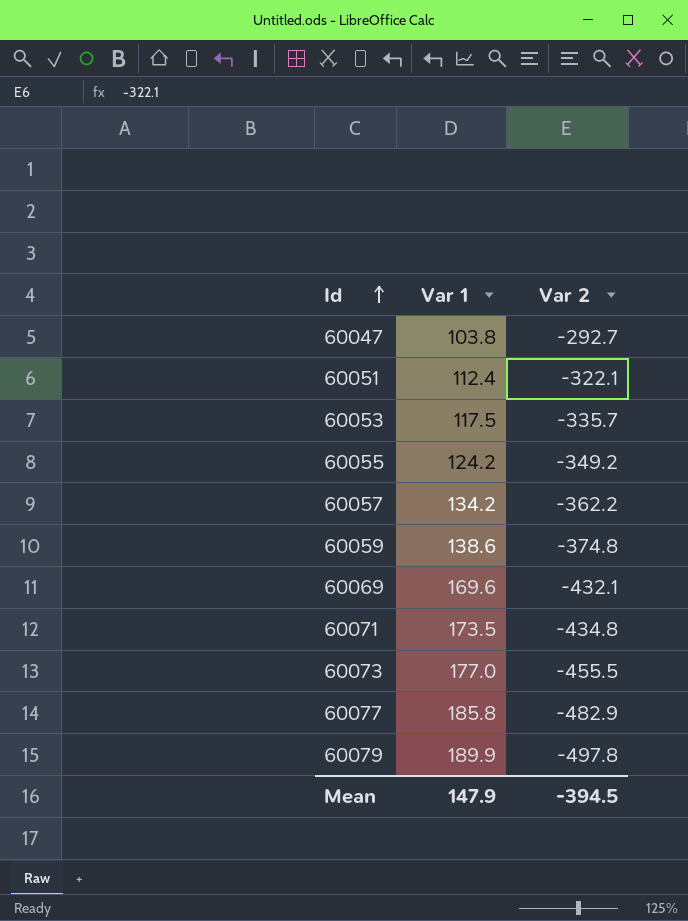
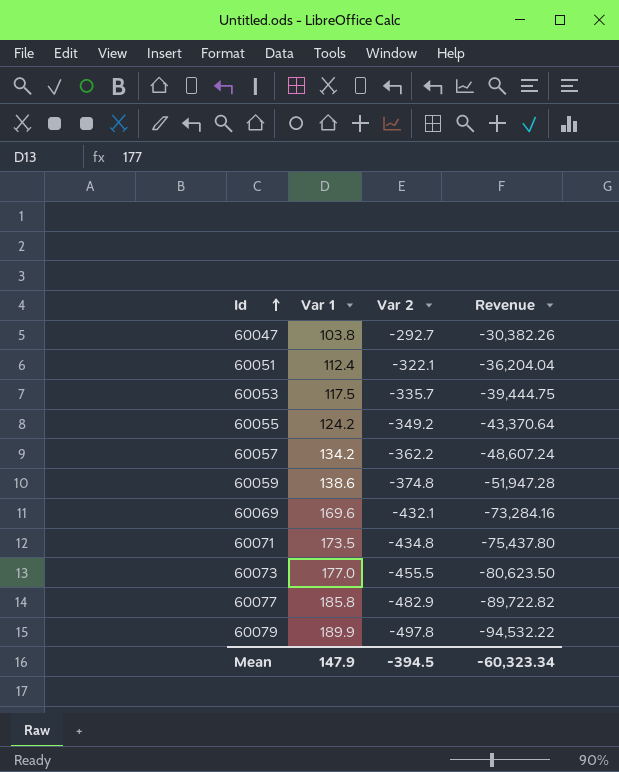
column Revenue | formula: none -> [Var 1] * [Var 2]

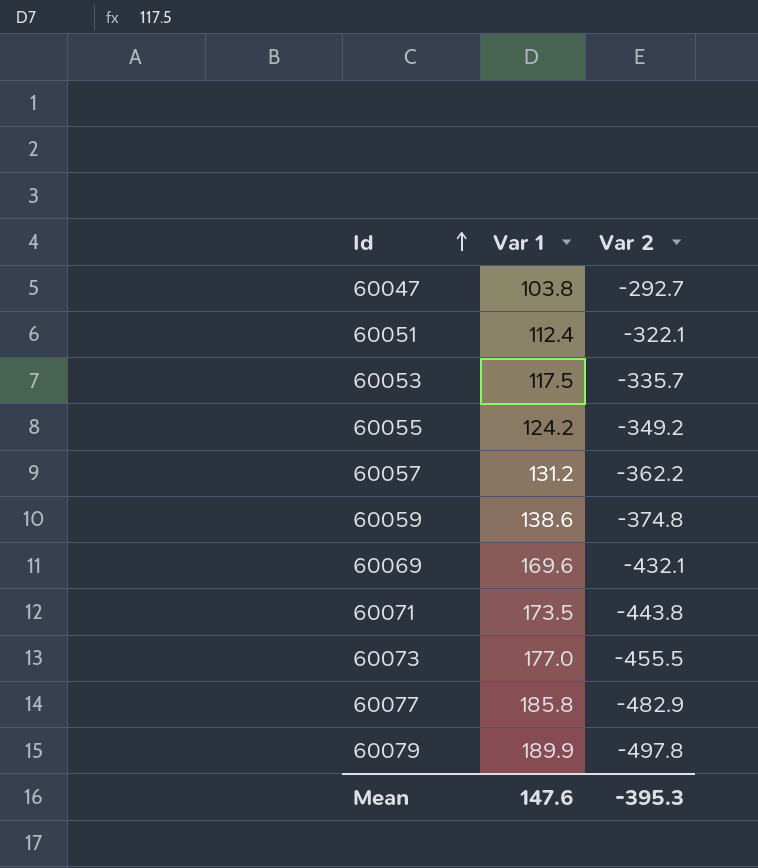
column Revenue | formula: [Var 1] * [Var 2] -> none
60057 | Var 1: 134.2 -> 131.2
60071 | Var 2: -434.8 -> -443.8
Mean | Var 1: 147.9 -> 147.6
Mean | Var 2: -394.5 -> -395.3

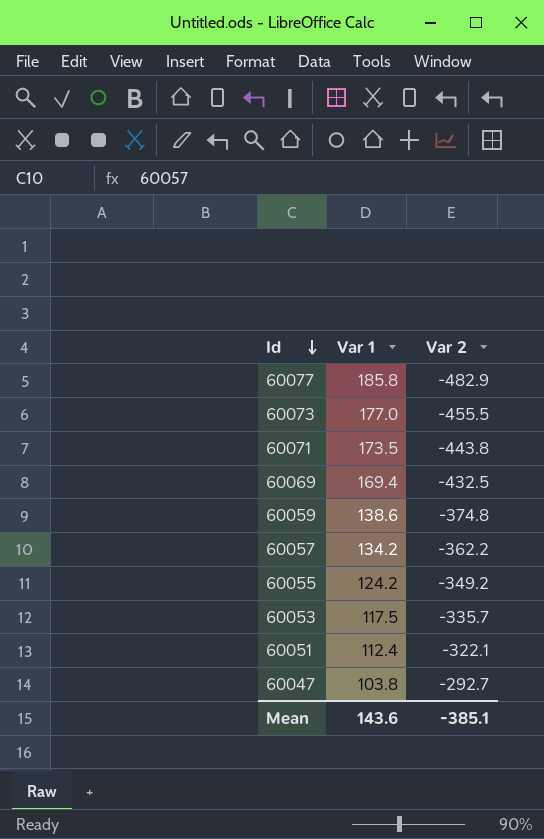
row order: Id ascending -> Id descending
row 60079: 189.9 | -497.8 -> none
60069 | Var 1: 169.6 -> 169.4
60069 | Var 2: -432.1 -> -432.5
60057 | Var 1: 131.2 -> 134.2
Mean | Var 1: 147.6 -> 143.6
Mean | Var 2: -395.3 -> -385.1

